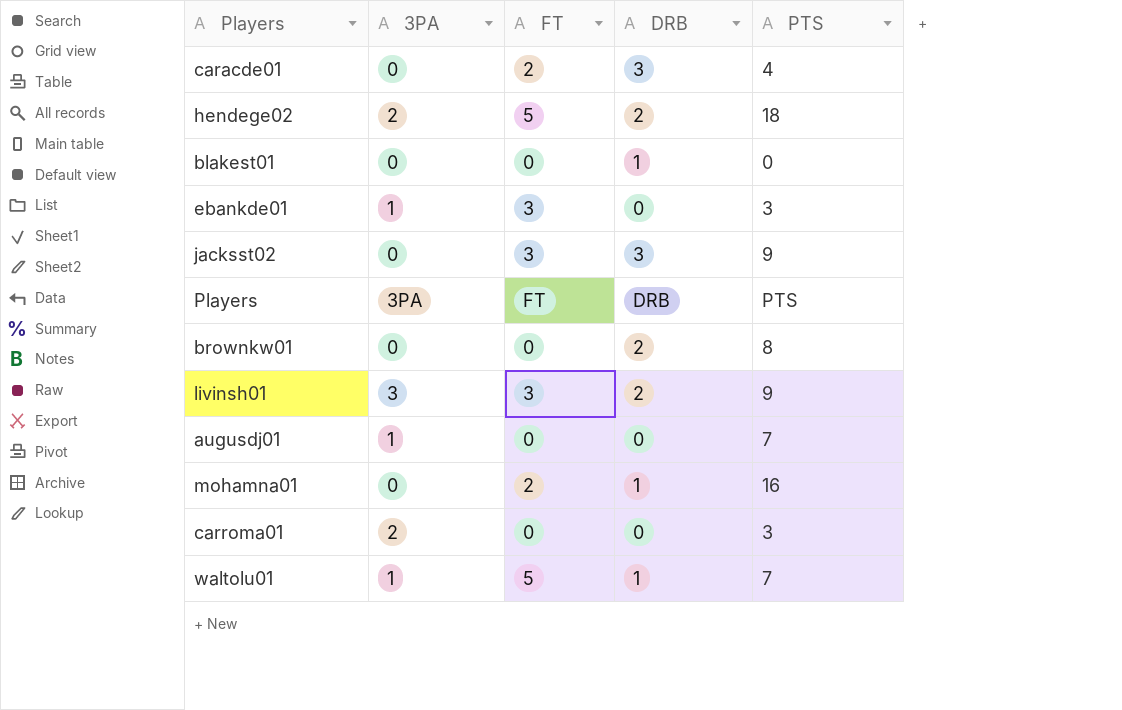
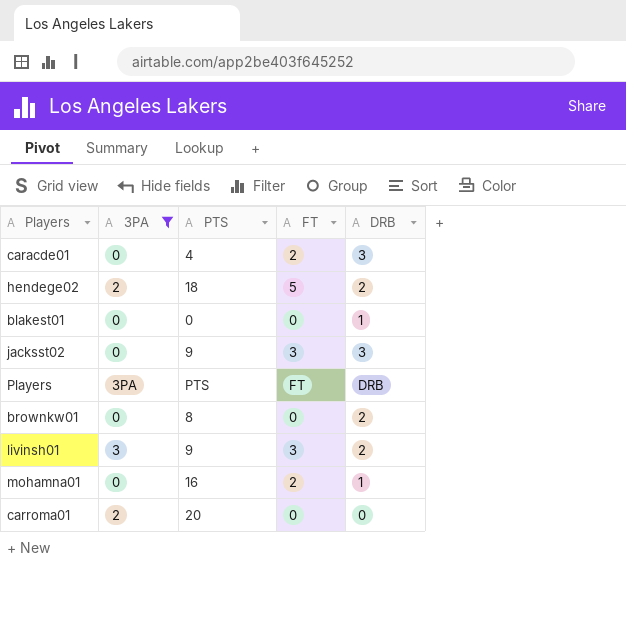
filter: none -> 3PA != 1
column PTS | position: 5 -> 3
carroma01 | PTS: 3 -> 20

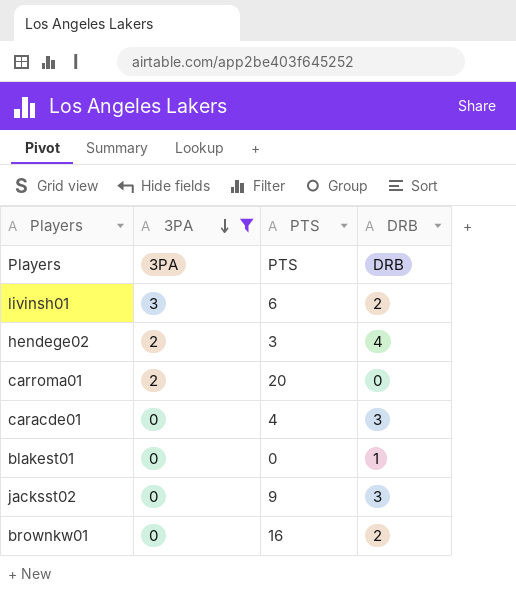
row order: none -> 3PA descending
column FT | position: 4 -> none
row mohamna01: 0 | 16 | 2 | 1 -> none
livinsh01 | PTS: 9 -> 6
hendege02 | PTS: 18 -> 3
hendege02 | DRB: 2 -> 4
brownkw01 | PTS: 8 -> 16

